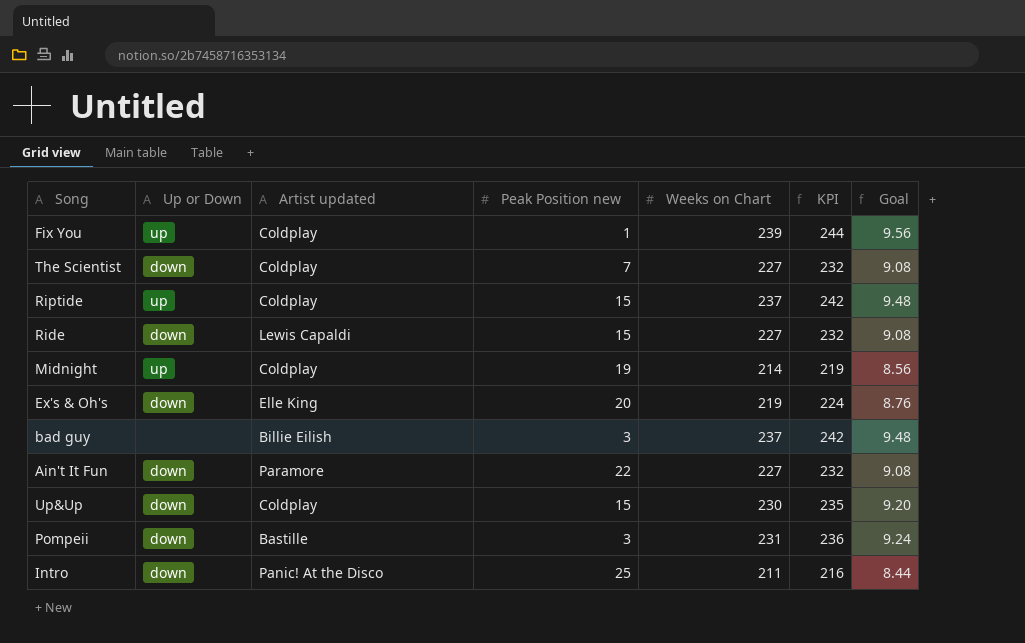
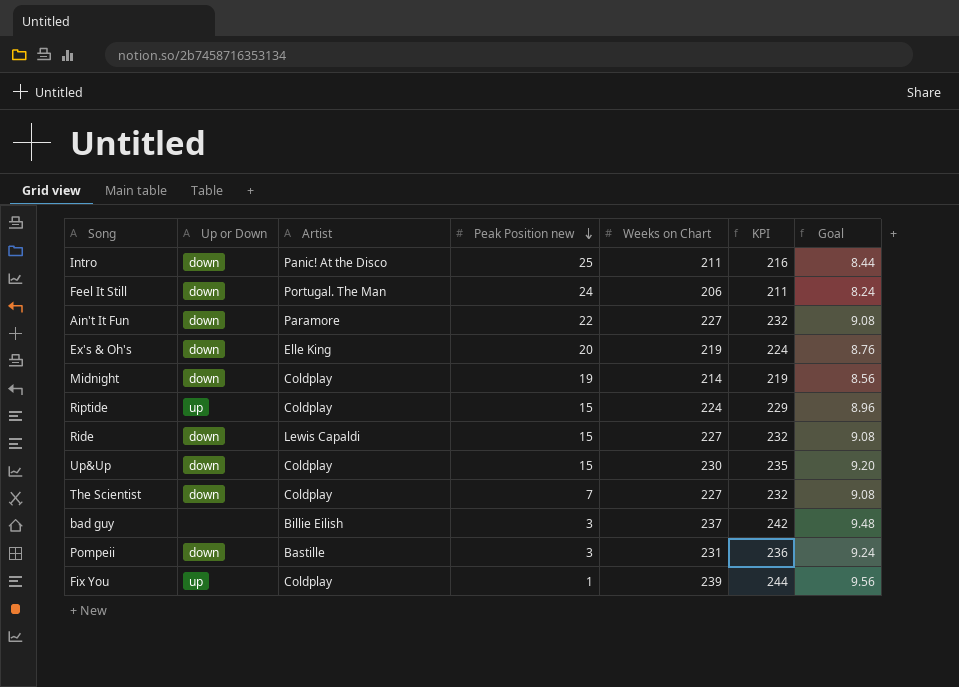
row order: none -> Peak Position new descending
column name: Artist updated -> Artist
row Feel It Still: none -> down | Portugal. The Man | 24 | 206 | 211 | 8.24
Midnight | Up or Down: up -> down
Riptide | Weeks on Chart: 237 -> 224
Riptide | KPI: 242 -> 229
Riptide | Goal: 9.48 -> 8.96

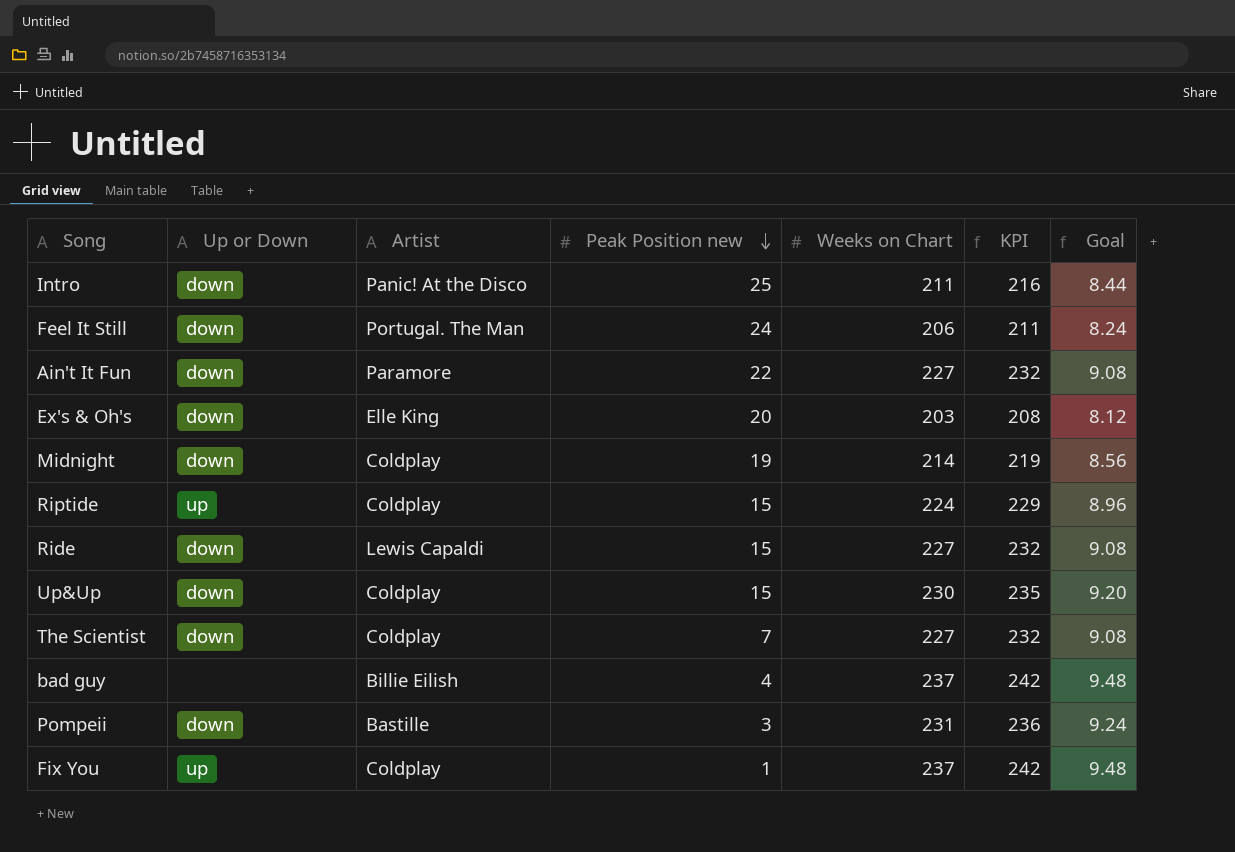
Ex's & Oh's | Weeks on Chart: 219 -> 203
Ex's & Oh's | KPI: 224 -> 208
Ex's & Oh's | Goal: 8.76 -> 8.12
bad guy | Peak Position new: 3 -> 4
Fix You | Weeks on Chart: 239 -> 237
Fix You | KPI: 244 -> 242
Fix You | Goal: 9.56 -> 9.48

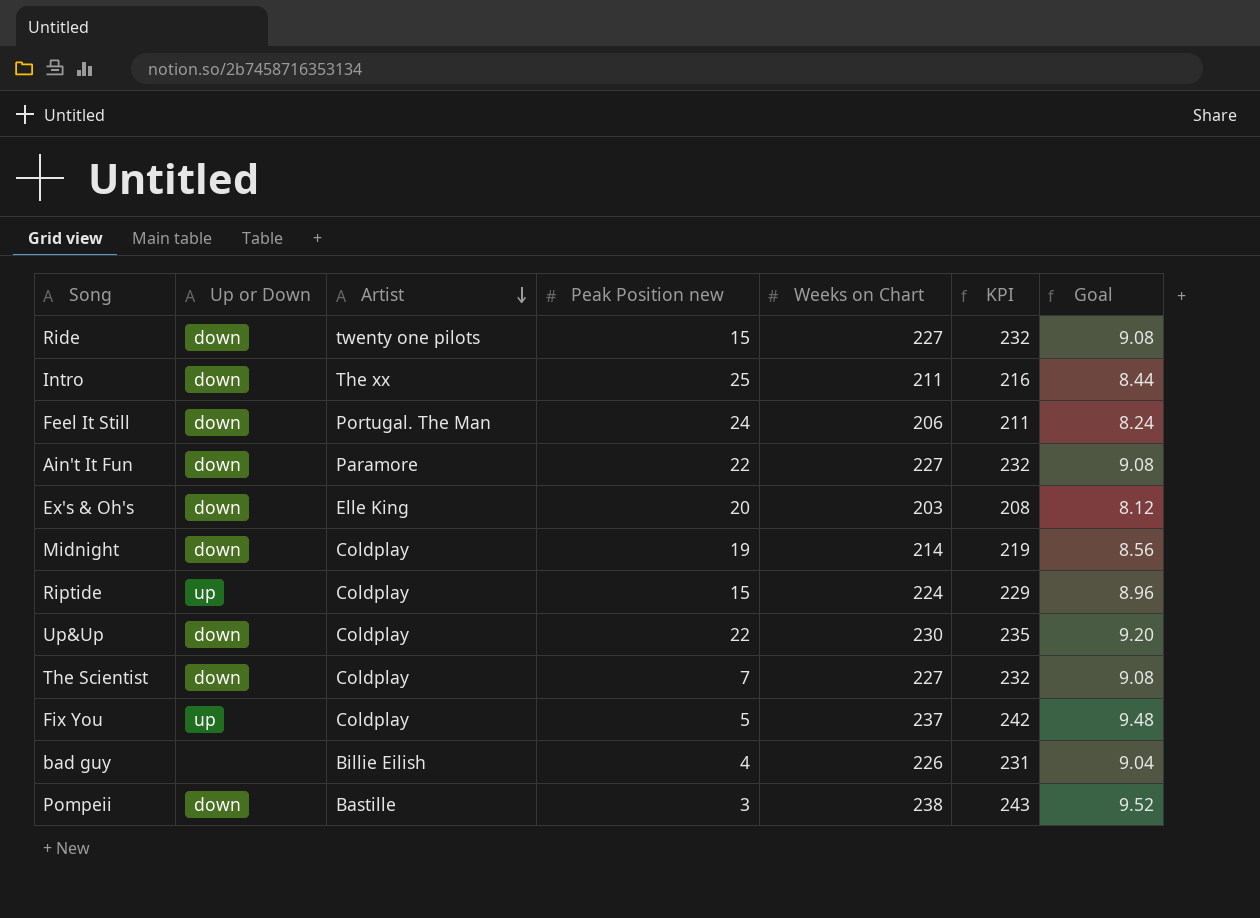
row order: Peak Position new descending -> Artist descending
Ride | Artist: Lewis Capaldi -> twenty one pilots
Intro | Artist: Panic! At the Disco -> The xx
Up&Up | Peak Position new: 15 -> 22
Fix You | Peak Position new: 1 -> 5
bad guy | Weeks on Chart: 237 -> 226
bad guy | KPI: 242 -> 231
bad guy | Goal: 9.48 -> 9.04
Pompeii | Weeks on Chart: 231 -> 238
Pompeii | KPI: 236 -> 243
Pompeii | Goal: 9.24 -> 9.52

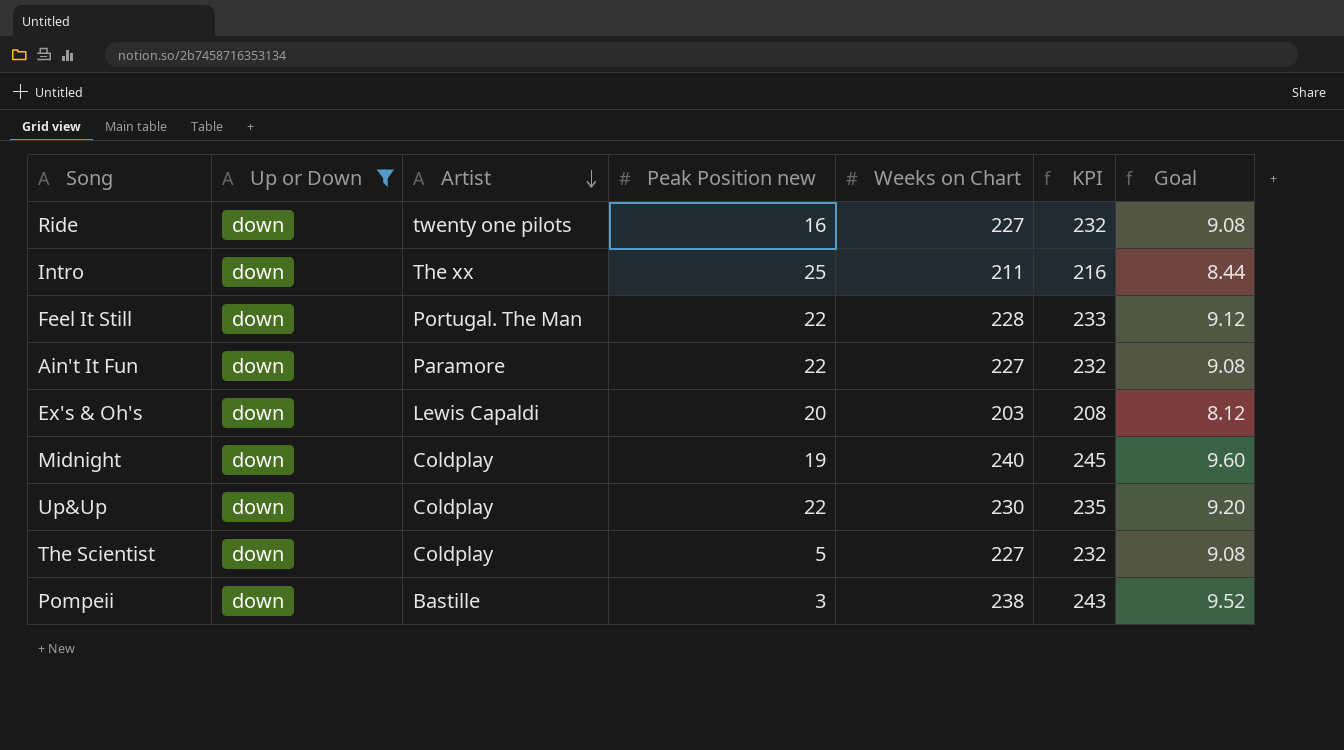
filter: none -> Up or Down = down
Ride | Peak Position new: 15 -> 16
Feel It Still | Peak Position new: 24 -> 22
Feel It Still | Weeks on Chart: 206 -> 228
Feel It Still | KPI: 211 -> 233
Feel It Still | Goal: 8.24 -> 9.12
Ex's & Oh's | Artist: Elle King -> Lewis Capaldi
Midnight | Weeks on Chart: 214 -> 240
Midnight | KPI: 219 -> 245
Midnight | Goal: 8.56 -> 9.60
The Scientist | Peak Position new: 7 -> 5

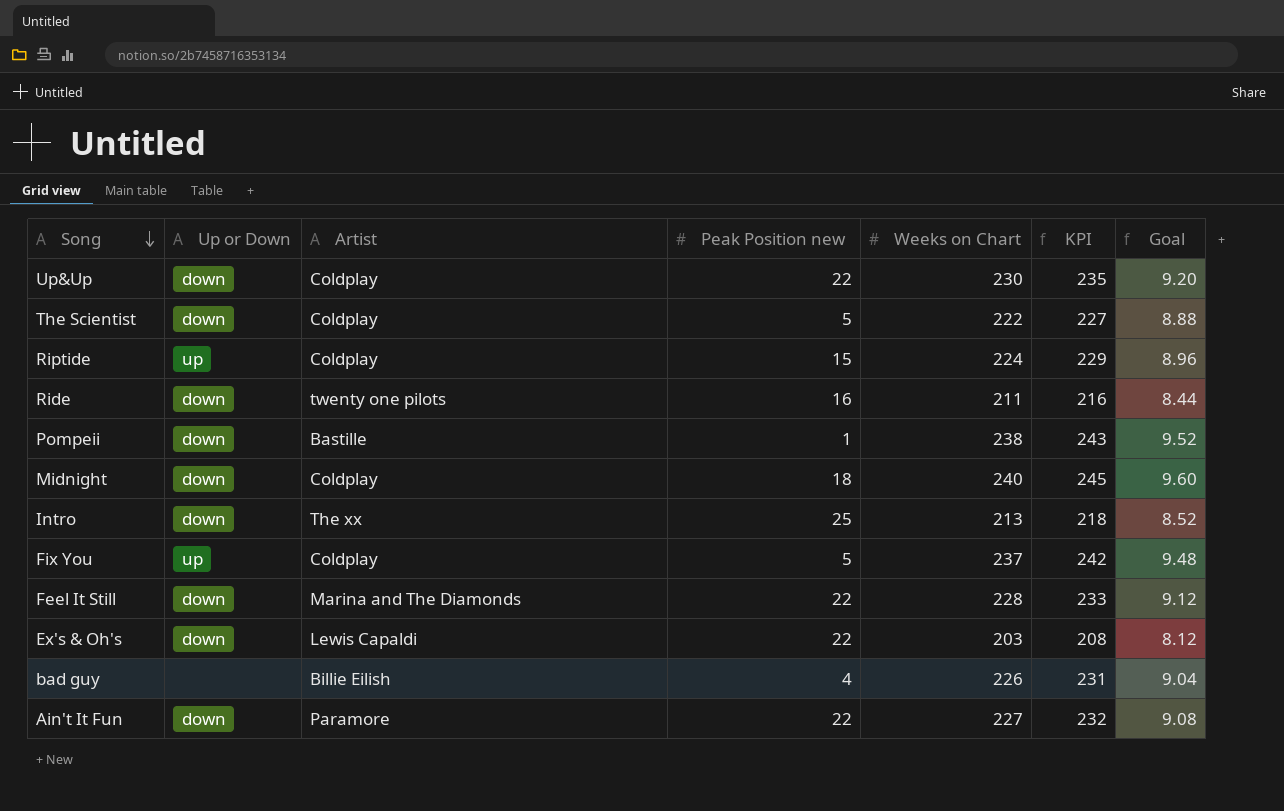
filter: Up or Down = down -> none
row order: Artist descending -> Song descending
The Scientist | Weeks on Chart: 227 -> 222
The Scientist | KPI: 232 -> 227
The Scientist | Goal: 9.08 -> 8.88
Ride | Weeks on Chart: 227 -> 211
Ride | KPI: 232 -> 216
Ride | Goal: 9.08 -> 8.44
Pompeii | Peak Position new: 3 -> 1
Midnight | Peak Position new: 19 -> 18
Intro | Weeks on Chart: 211 -> 213
Intro | KPI: 216 -> 218
Intro | Goal: 8.44 -> 8.52
Feel It Still | Artist: Portugal. The Man -> Marina and The Diamonds
Ex's & Oh's | Peak Position new: 20 -> 22

